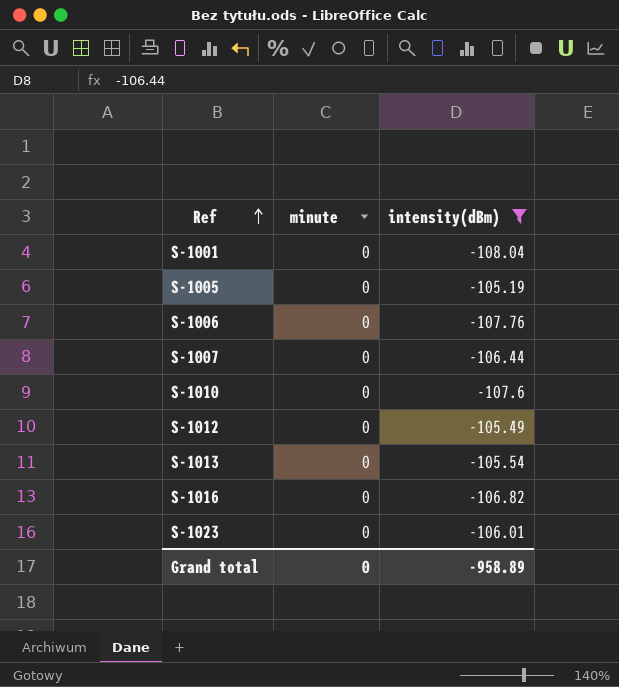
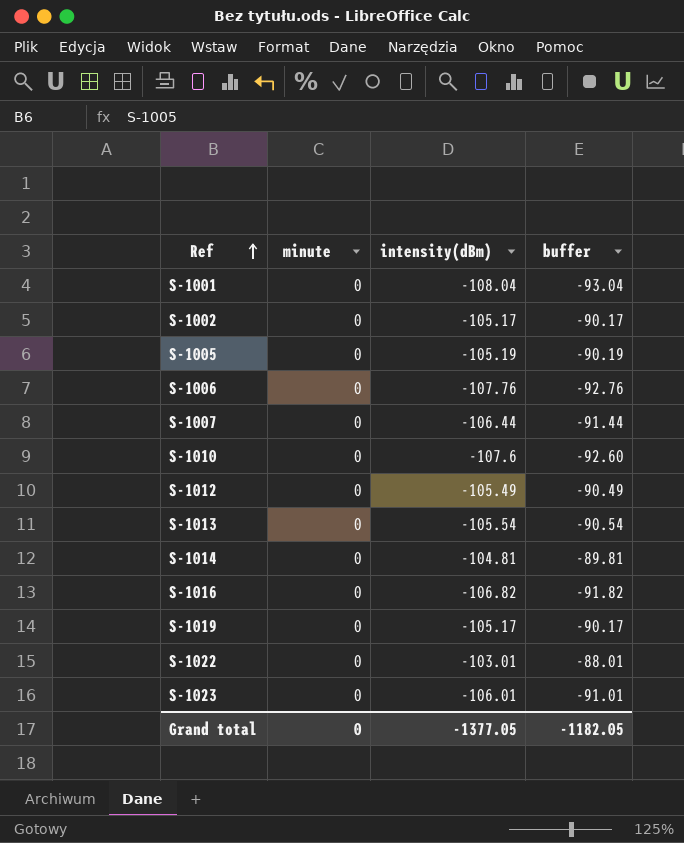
filter: intensity(dBm) <= -105.19 -> none
column buffer | formula: none -> [intensity(dBm)] + 15
Grand total | intensity(dBm): -958.89 -> -1377.05

